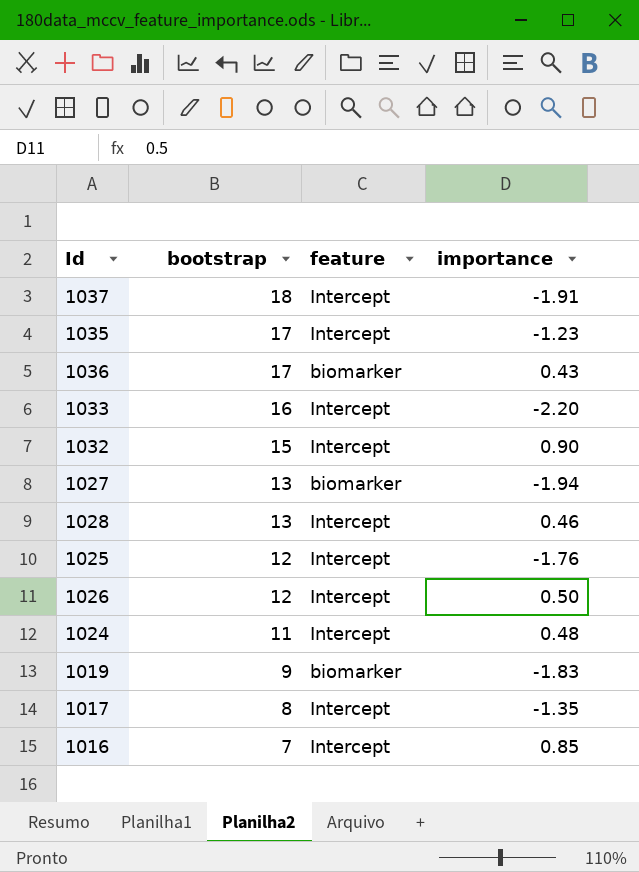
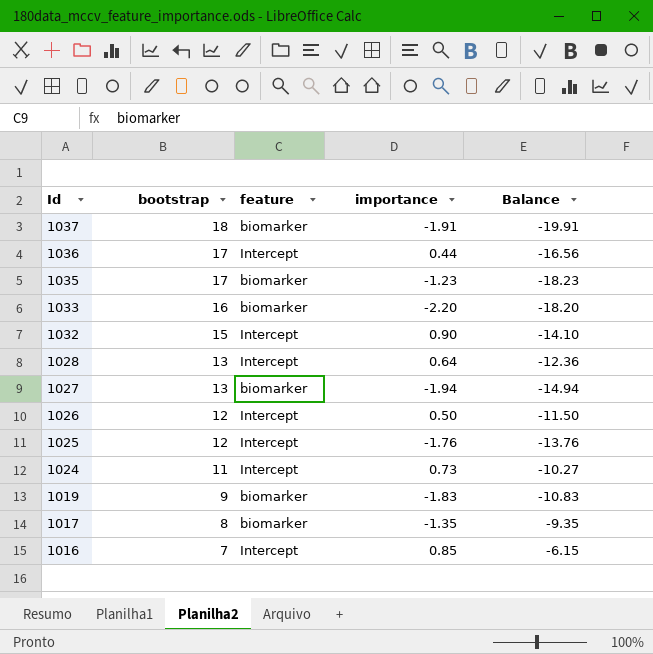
row order: bootstrap descending -> Id descending
column Balance | formula: none -> [importance] - [bootstrap]
1037 | feature: Intercept -> biomarker
1036 | feature: biomarker -> Intercept
1036 | importance: 0.43 -> 0.44
1035 | feature: Intercept -> biomarker
1033 | feature: Intercept -> biomarker
1028 | importance: 0.46 -> 0.64
1024 | importance: 0.48 -> 0.73
1017 | feature: Intercept -> biomarker

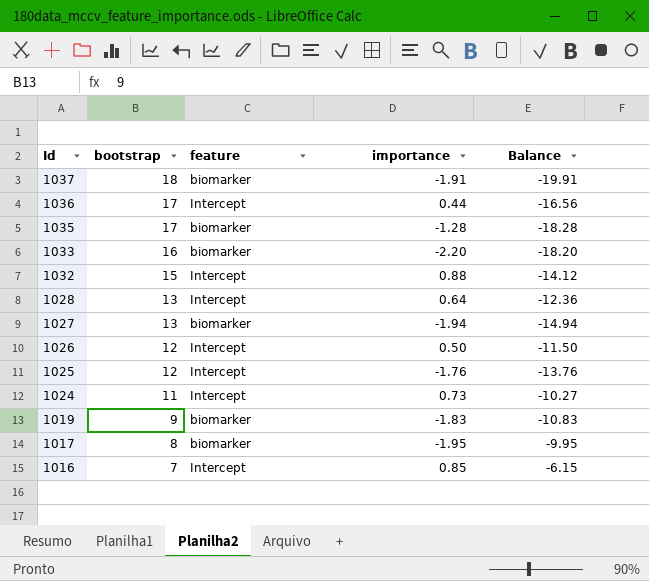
1035 | importance: -1.23 -> -1.28
1035 | Balance: -18.23 -> -18.28
1032 | importance: 0.90 -> 0.88
1032 | Balance: -14.10 -> -14.12
1017 | importance: -1.35 -> -1.95
1017 | Balance: -9.35 -> -9.95

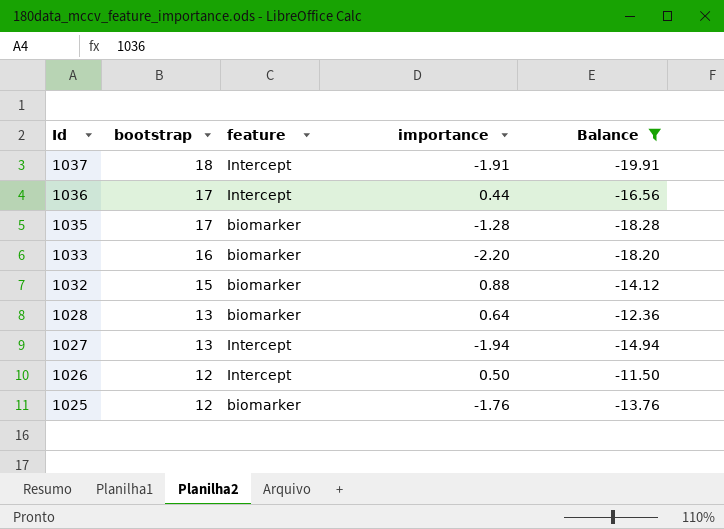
filter: none -> Balance <= -11.50
1037 | feature: biomarker -> Intercept
1032 | feature: Intercept -> biomarker
1028 | feature: Intercept -> biomarker
1027 | feature: biomarker -> Intercept
1025 | feature: Intercept -> biomarker

